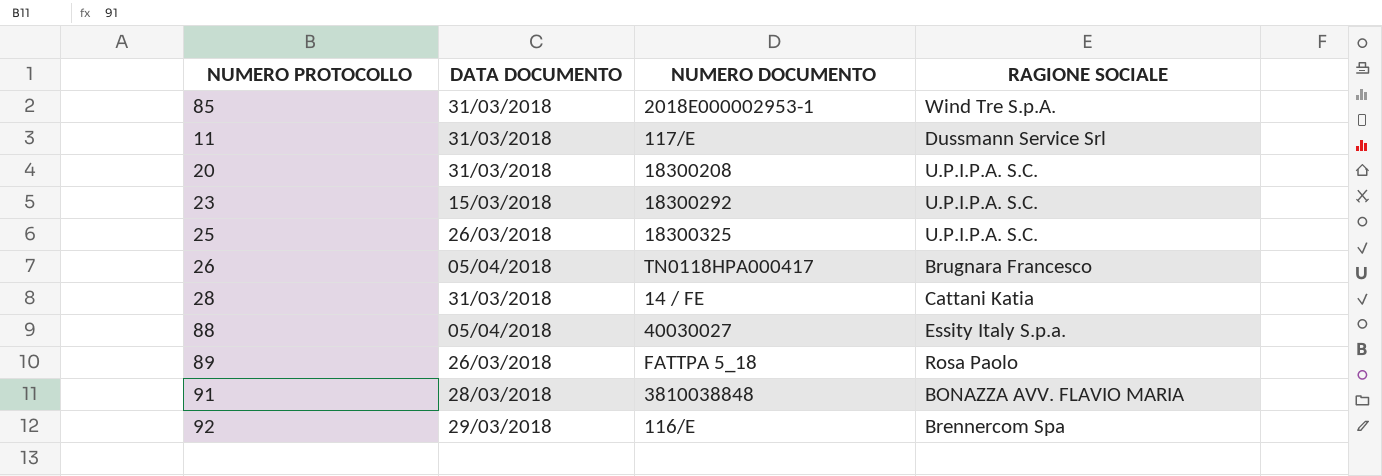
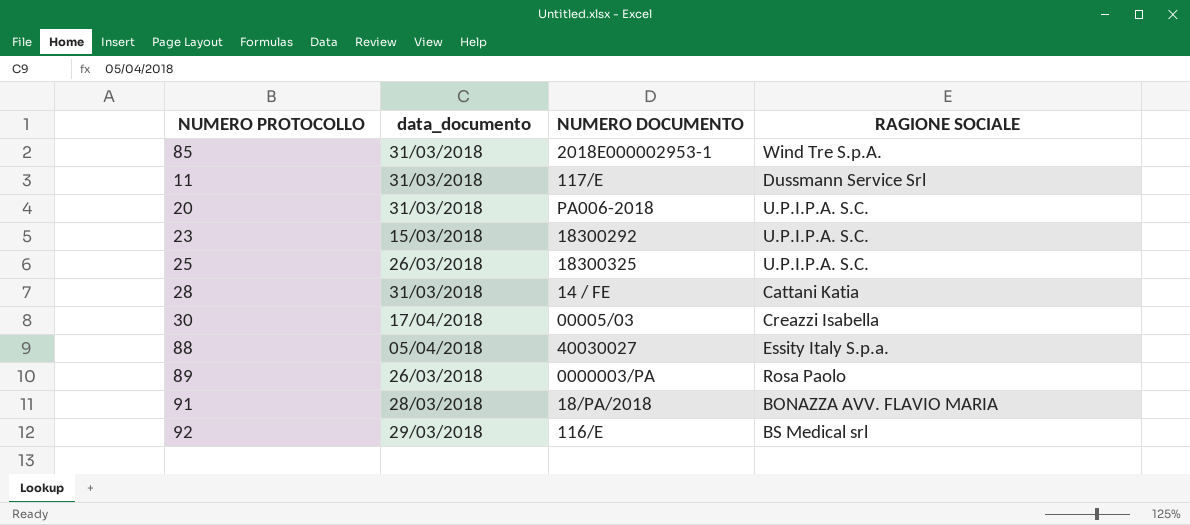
column name: DATA DOCUMENTO -> data_documento
row 26: 05/04/2018 | TN0118HPA000417 | Brugnara Francesco -> none
20 | NUMERO DOCUMENTO: 18300208 -> PA006-2018
row 30: none -> 17/04/2018 | 00005/03 | Creazzi Isabella
89 | NUMERO DOCUMENTO: FATTPA 5_18 -> 0000003/PA
91 | NUMERO DOCUMENTO: 3810038848 -> 18/PA/2018
92 | RAGIONE SOCIALE: Brennercom Spa -> BS Medical srl

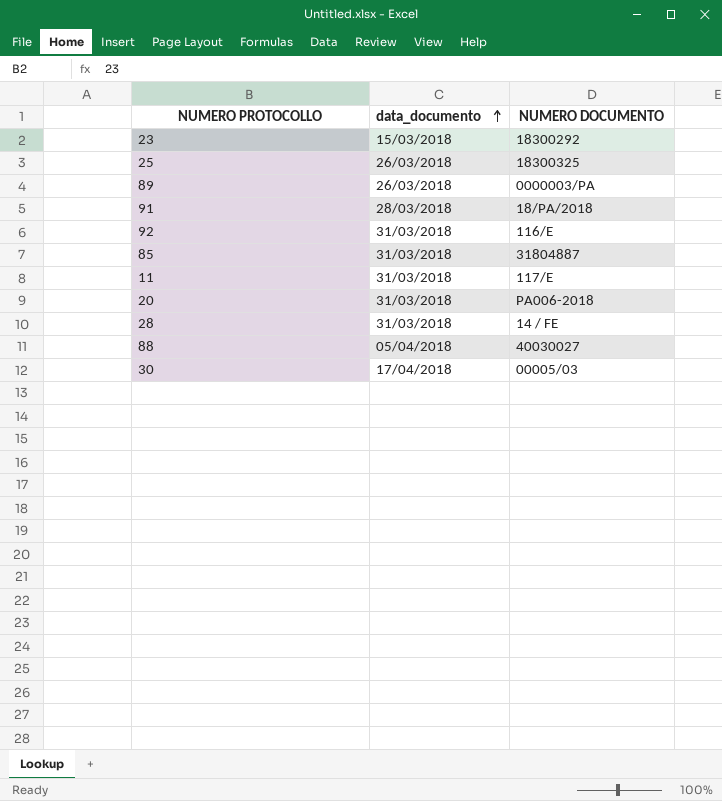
row order: none -> data_documento ascending
column RAGIONE SOCIALE | position: 4 -> none
92 | data_documento: 29/03/2018 -> 31/03/2018
85 | NUMERO DOCUMENTO: 2018E000002953-1 -> 31804887

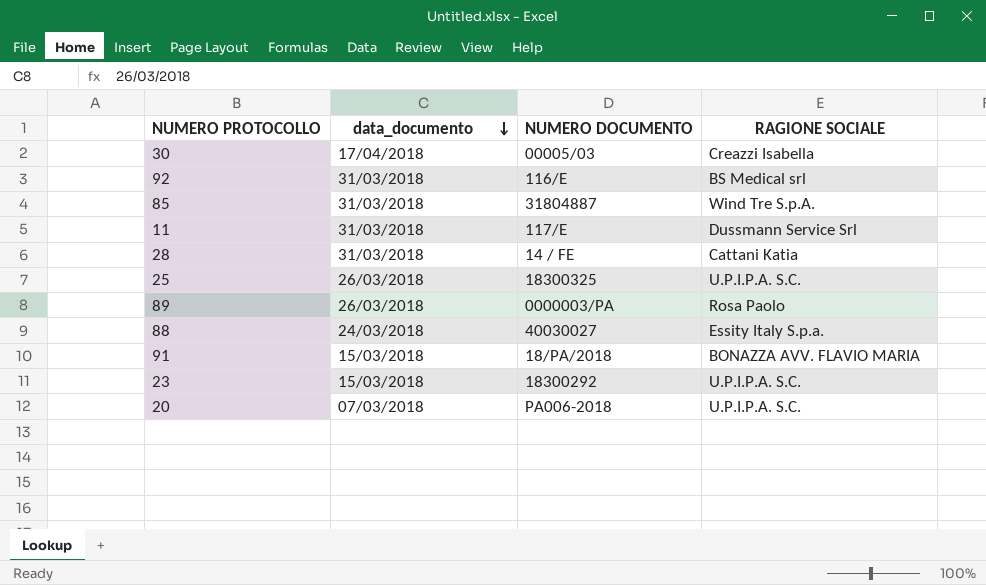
row order: data_documento ascending -> data_documento descending
column RAGIONE SOCIALE | position: none -> 4
88 | data_documento: 05/04/2018 -> 24/03/2018
91 | data_documento: 28/03/2018 -> 15/03/2018
20 | data_documento: 31/03/2018 -> 07/03/2018

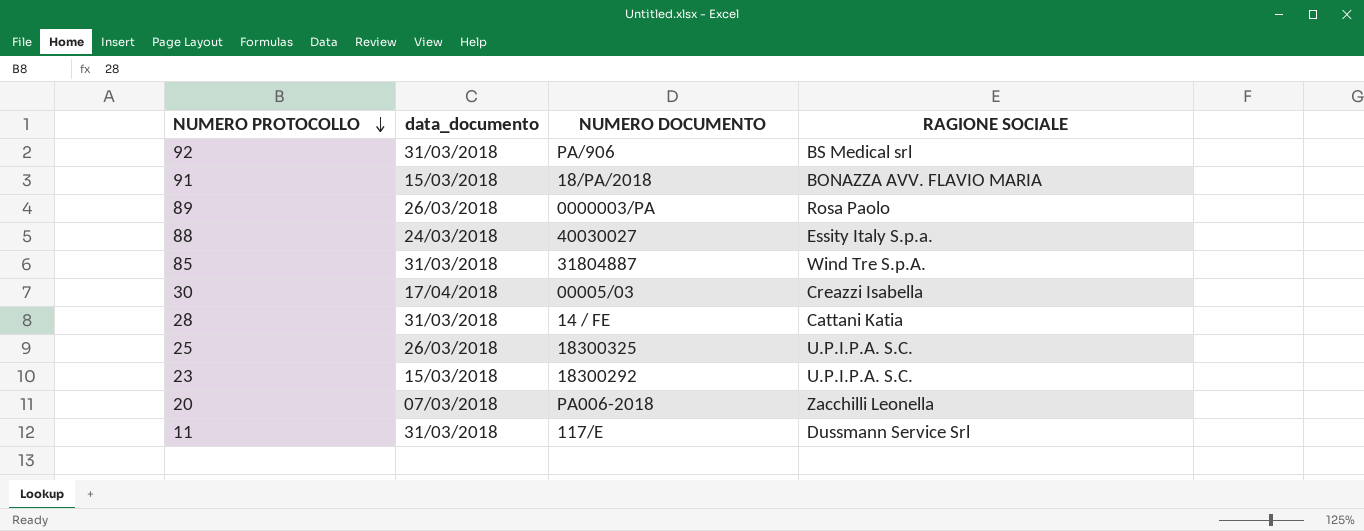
row order: data_documento descending -> NUMERO PROTOCOLLO descending
92 | NUMERO DOCUMENTO: 116/E -> PA/906
20 | RAGIONE SOCIALE: U.P.I.P.A. S.C. -> Zacchilli Leonella

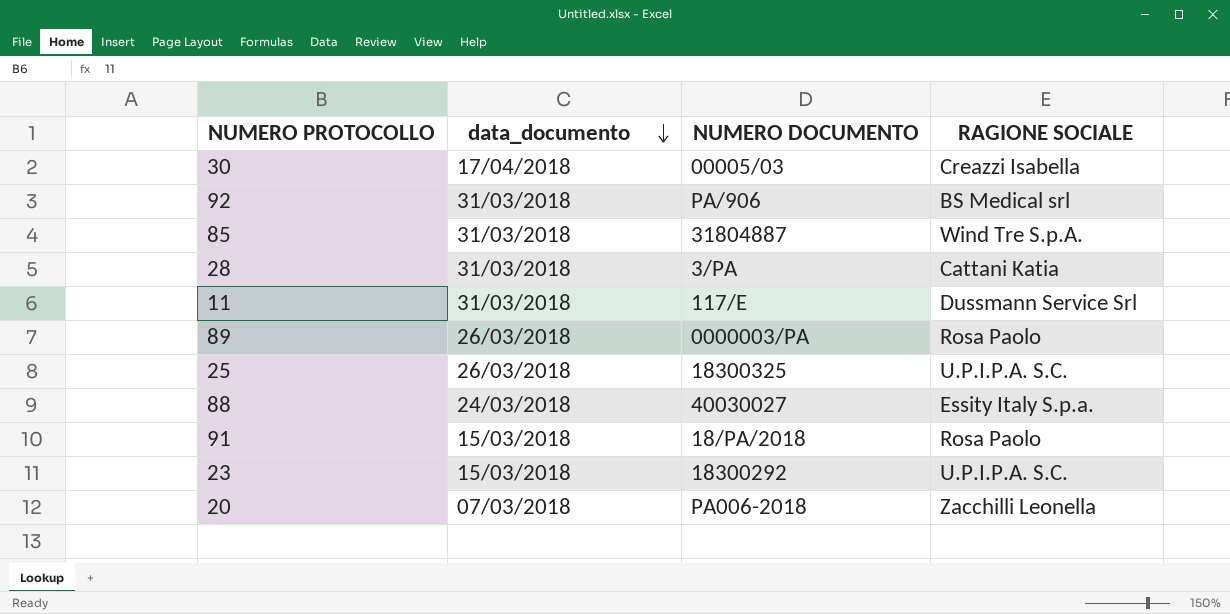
row order: NUMERO PROTOCOLLO descending -> data_documento descending
28 | NUMERO DOCUMENTO: 14 / FE -> 3/PA
91 | RAGIONE SOCIALE: BONAZZA AVV. FLAVIO MARIA -> Rosa Paolo

